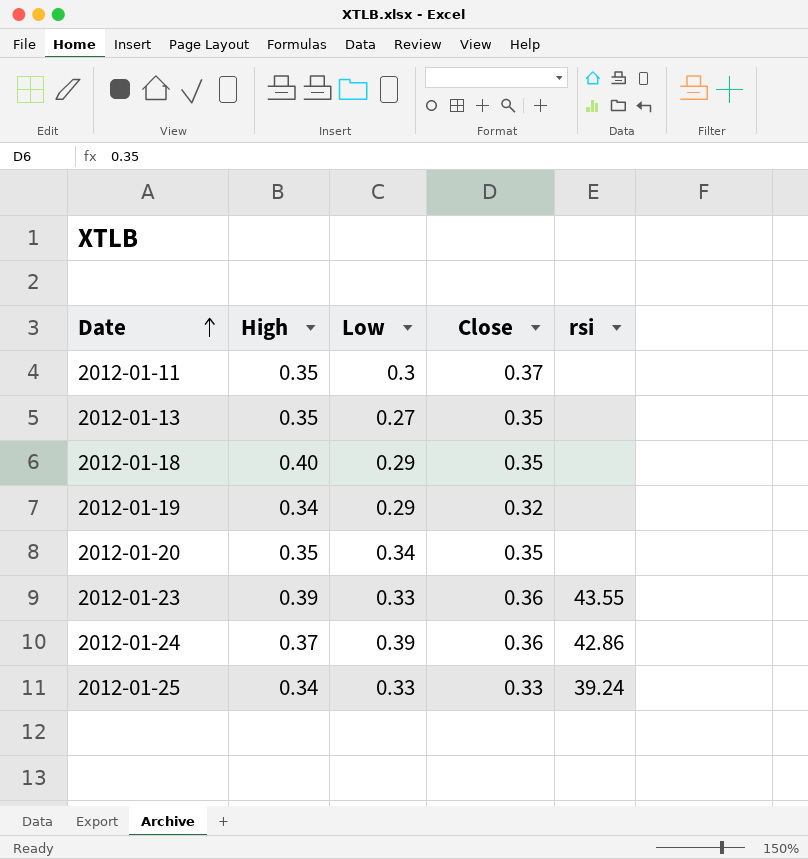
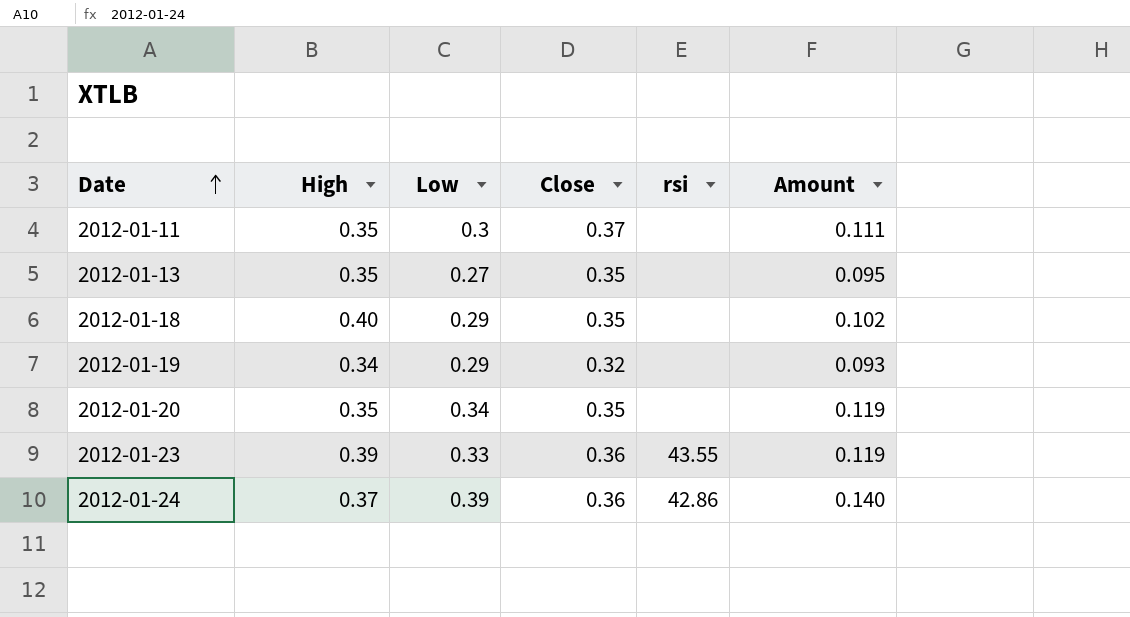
column Amount | formula: none -> [Low] * [Close]
row 2012-01-25: 0.34 | 0.33 | 0.33 | 39.24 -> none

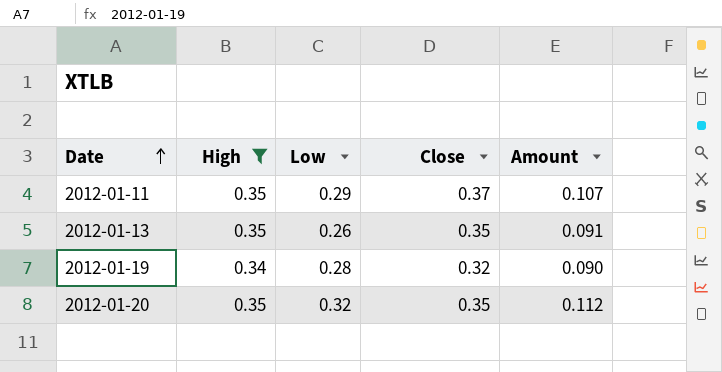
filter: none -> High <= 0.35
column rsi | position: 5 -> none
2012-01-11 | Low: 0.3 -> 0.29
2012-01-11 | Amount: 0.111 -> 0.107
2012-01-13 | Low: 0.27 -> 0.26
2012-01-13 | Amount: 0.095 -> 0.091
2012-01-19 | Low: 0.29 -> 0.28
2012-01-19 | Amount: 0.093 -> 0.090
2012-01-20 | Low: 0.34 -> 0.32
2012-01-20 | Amount: 0.119 -> 0.112

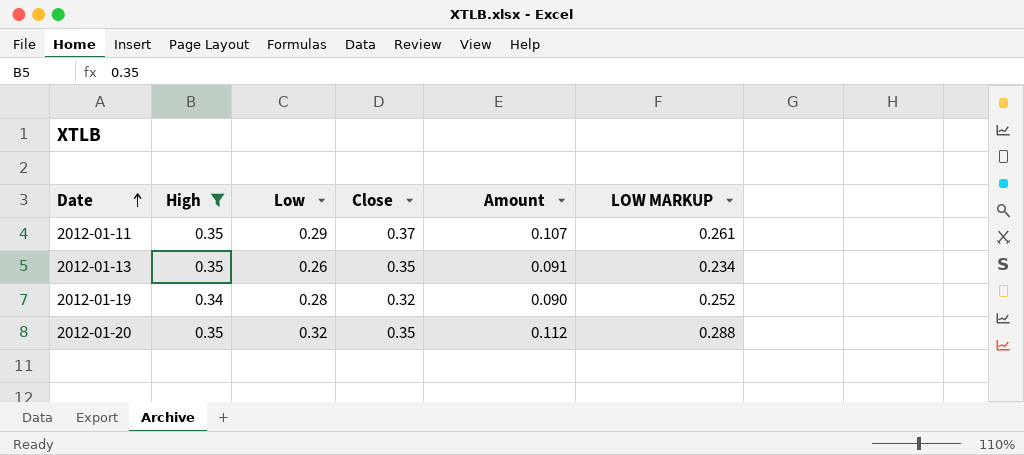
column LOW MARKUP | formula: none -> [Low] * 0.9

